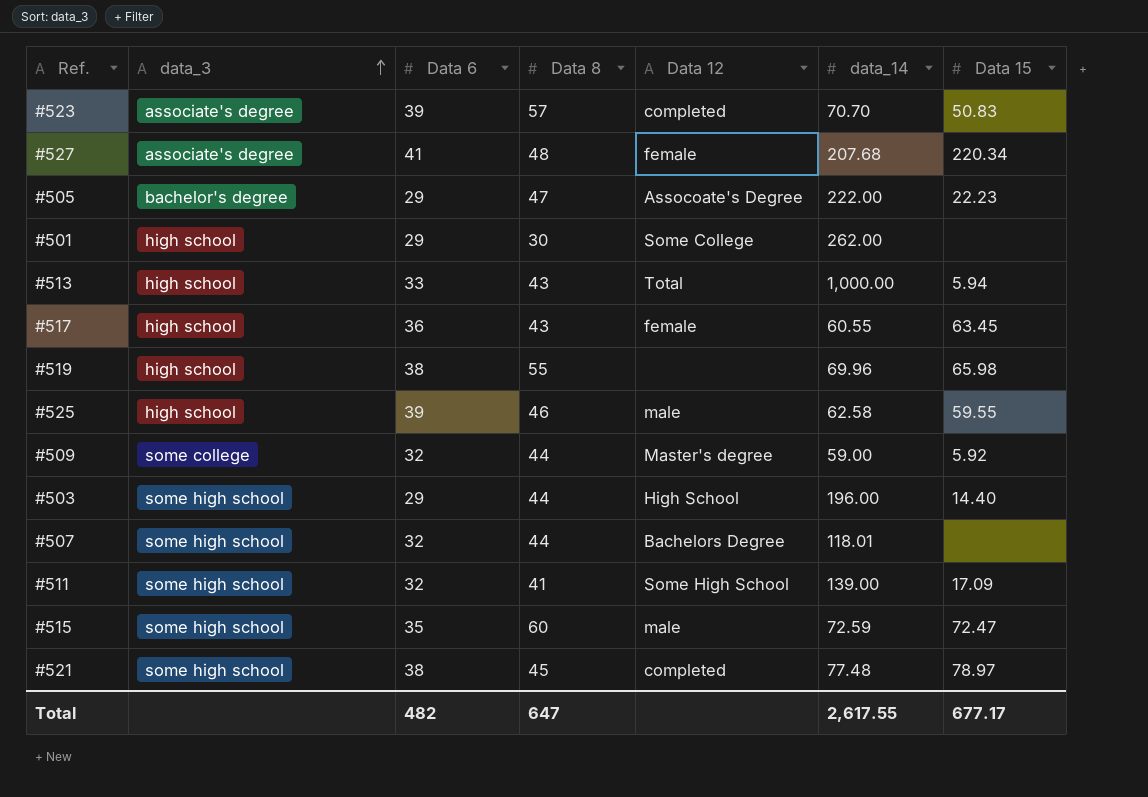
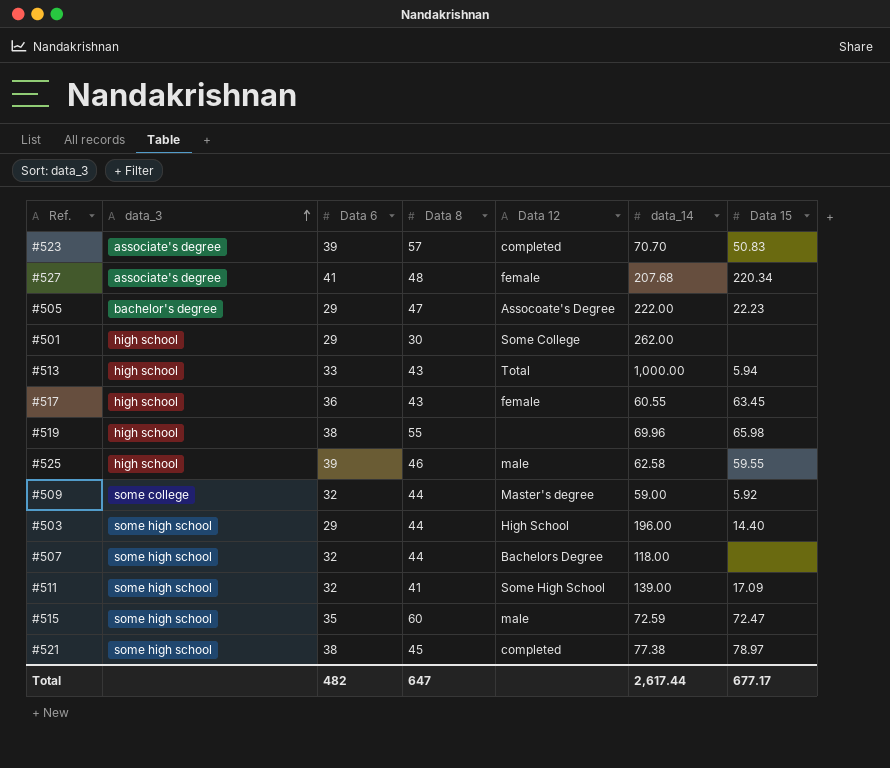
#507 | data_14: 118.01 -> 118.00
#521 | data_14: 77.48 -> 77.38
Total | data_14: 2,617.55 -> 2,617.44

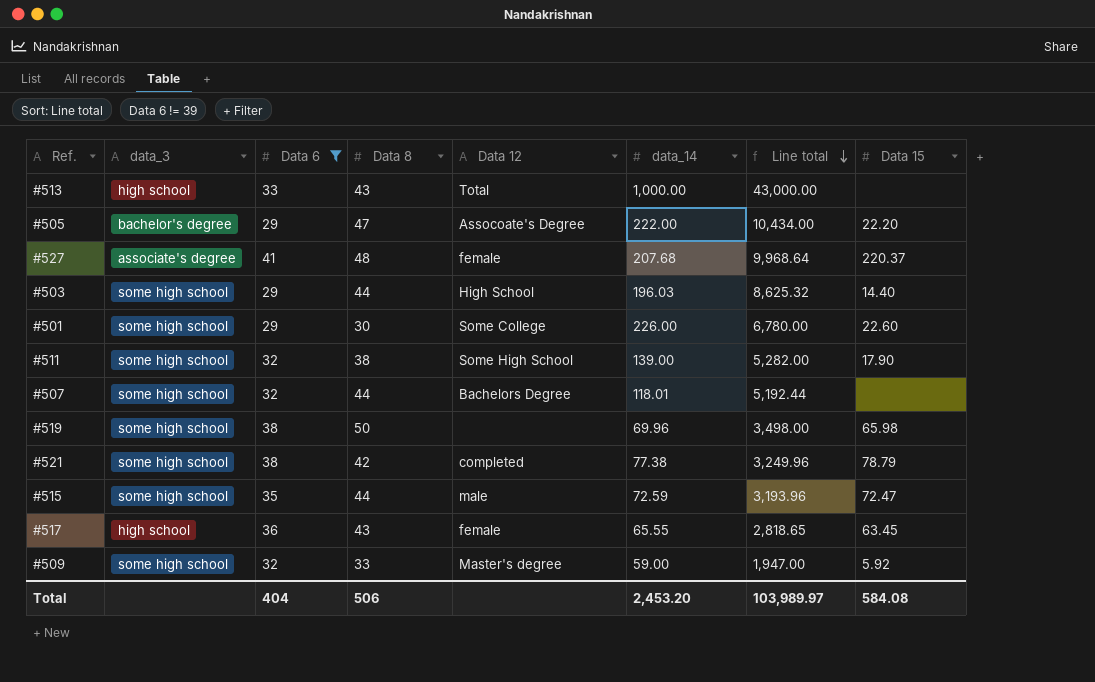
filter: none -> Data 6 != 39
row order: data_3 ascending -> Line total descending
column Line total | formula: none -> [Data 8] * [data_14]
#513 | Data 15: 5.94 -> none
#505 | Data 15: 22.23 -> 22.20
#527 | Data 15: 220.34 -> 220.37
#503 | data_14: 196.00 -> 196.03
#501 | data_3: high school -> some high school
#501 | data_14: 262.00 -> 226.00
#501 | Data 15: none -> 22.60
#511 | Data 8: 41 -> 38
#511 | Data 15: 17.09 -> 17.90
#507 | data_14: 118.00 -> 118.01
#519 | data_3: high school -> some high school
#519 | Data 8: 55 -> 50
#521 | Data 8: 45 -> 42
#521 | Data 15: 78.97 -> 78.79
#515 | Data 8: 60 -> 44
#517 | data_14: 60.55 -> 65.55
#509 | data_3: some college -> some high school
#509 | Data 8: 44 -> 33
Total | Data 6: 482 -> 404
Total | Data 8: 647 -> 506
Total | data_14: 2,617.44 -> 2,453.20
Total | Data 15: 677.17 -> 584.08

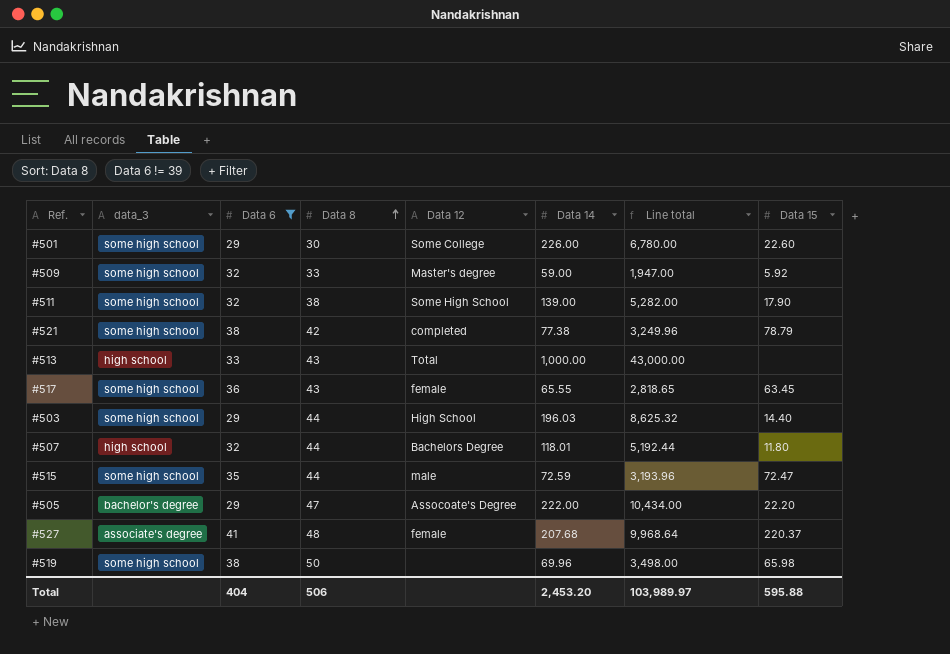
row order: Line total descending -> Data 8 ascending
column name: data_14 -> Data 14
#517 | data_3: high school -> some high school
#507 | data_3: some high school -> high school
#507 | Data 15: none -> 11.80
Total | Data 15: 584.08 -> 595.88

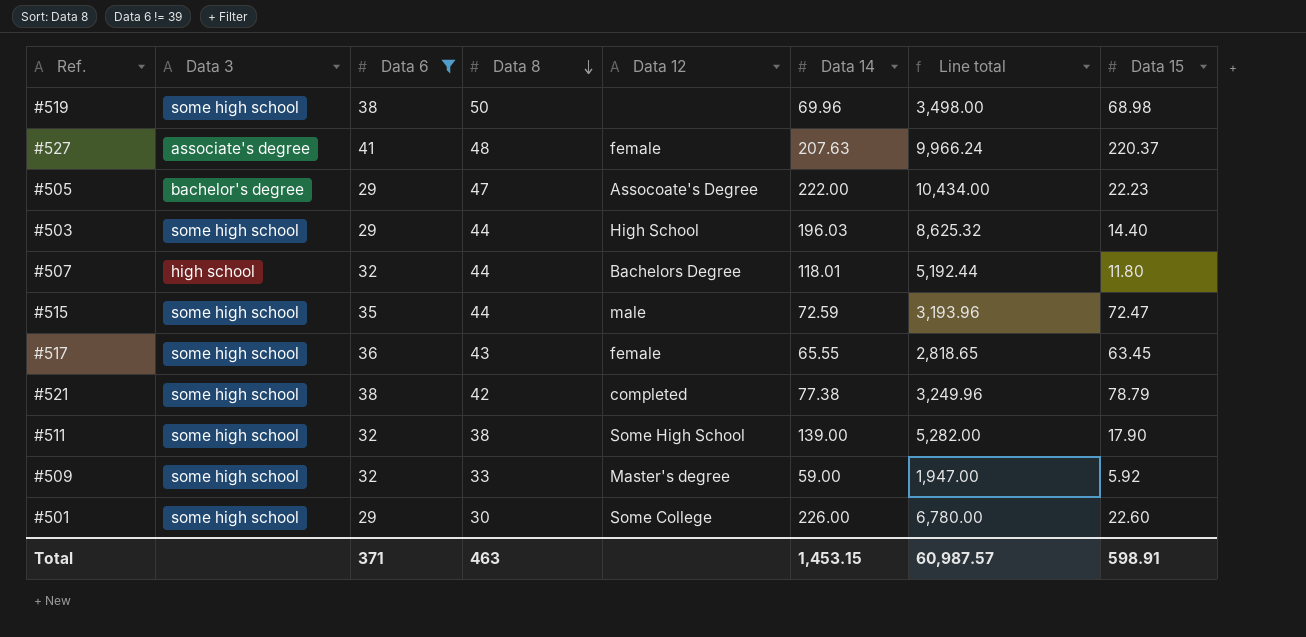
row order: Data 8 ascending -> Data 8 descending
column name: data_3 -> Data 3
row #513: high school | 33 | 43 | Total | 1,000.00 | 43,000.00 | none -> none
#519 | Data 15: 65.98 -> 68.98
#527 | Data 14: 207.68 -> 207.63
#527 | Line total: 9,968.64 -> 9,966.24
#505 | Data 15: 22.20 -> 22.23
Total | Data 6: 404 -> 371
Total | Data 8: 506 -> 463
Total | Data 14: 2,453.20 -> 1,453.15
Total | Line total: 103,989.97 -> 60,987.57
Total | Data 15: 595.88 -> 598.91

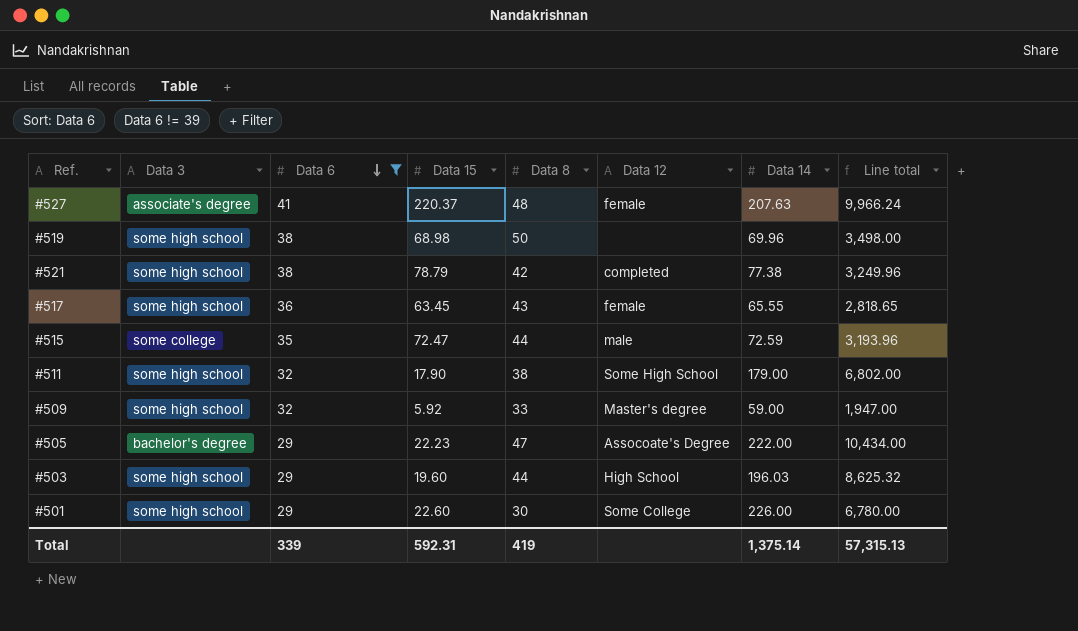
row order: Data 8 descending -> Data 6 descending
column Data 15 | position: 8 -> 4
row #507: high school | 32 | 44 | Bachelors Degree | 118.01 | 5,192.44 | 11.80 -> none
#515 | Data 3: some high school -> some college
#511 | Data 14: 139.00 -> 179.00
#511 | Line total: 5,282.00 -> 6,802.00
#503 | Data 15: 14.40 -> 19.60
Total | Data 6: 371 -> 339
Total | Data 15: 598.91 -> 592.31
Total | Data 8: 463 -> 419
Total | Data 14: 1,453.15 -> 1,375.14
Total | Line total: 60,987.57 -> 57,315.13

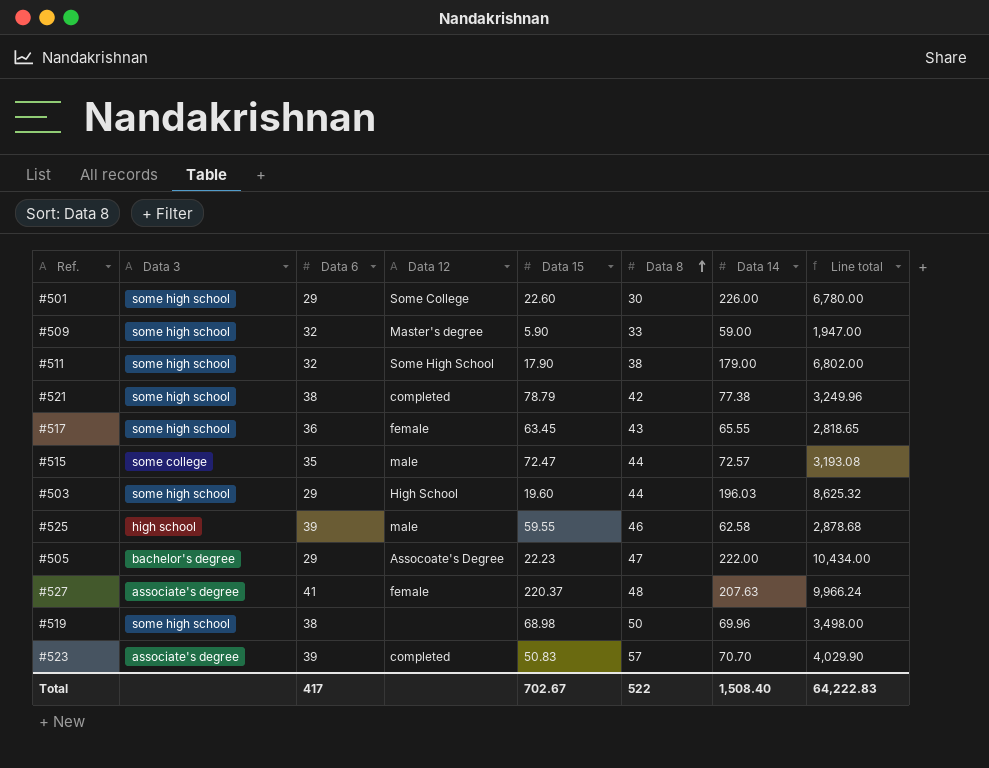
filter: Data 6 != 39 -> none
row order: Data 6 descending -> Data 8 ascending
column Data 12 | position: 6 -> 4
#509 | Data 15: 5.92 -> 5.90
#515 | Data 14: 72.59 -> 72.57
#515 | Line total: 3,193.96 -> 3,193.08
Total | Data 6: 339 -> 417
Total | Data 15: 592.31 -> 702.67
Total | Data 8: 419 -> 522
Total | Data 14: 1,375.14 -> 1,508.40
Total | Line total: 57,315.13 -> 64,222.83

